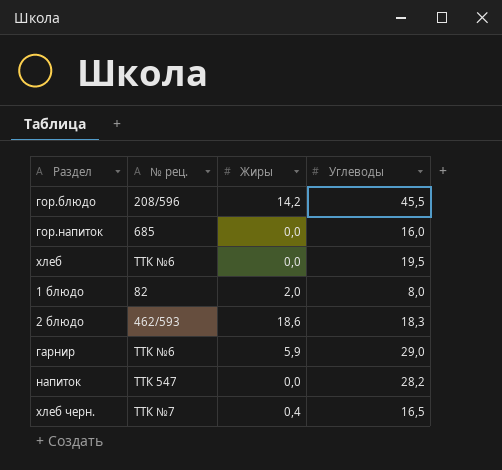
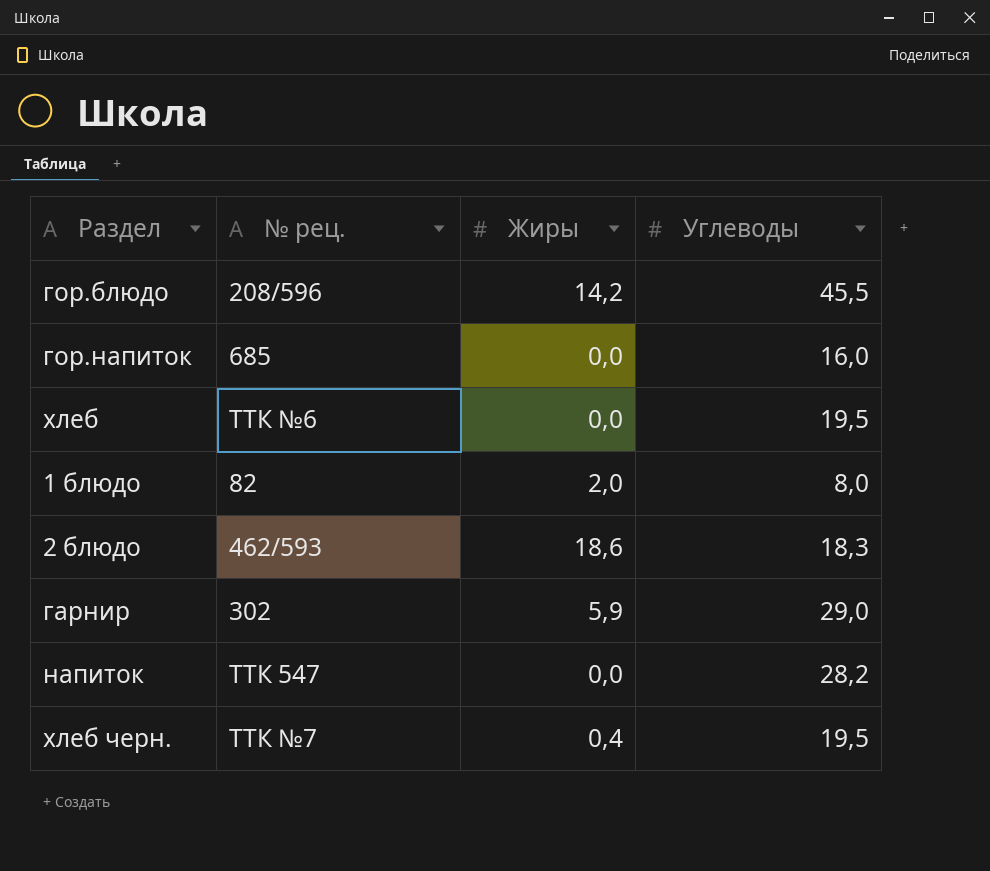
гарнир | № рец.: ТТК №6 -> 302
хлеб черн. | Углеводы: 16,5 -> 19,5

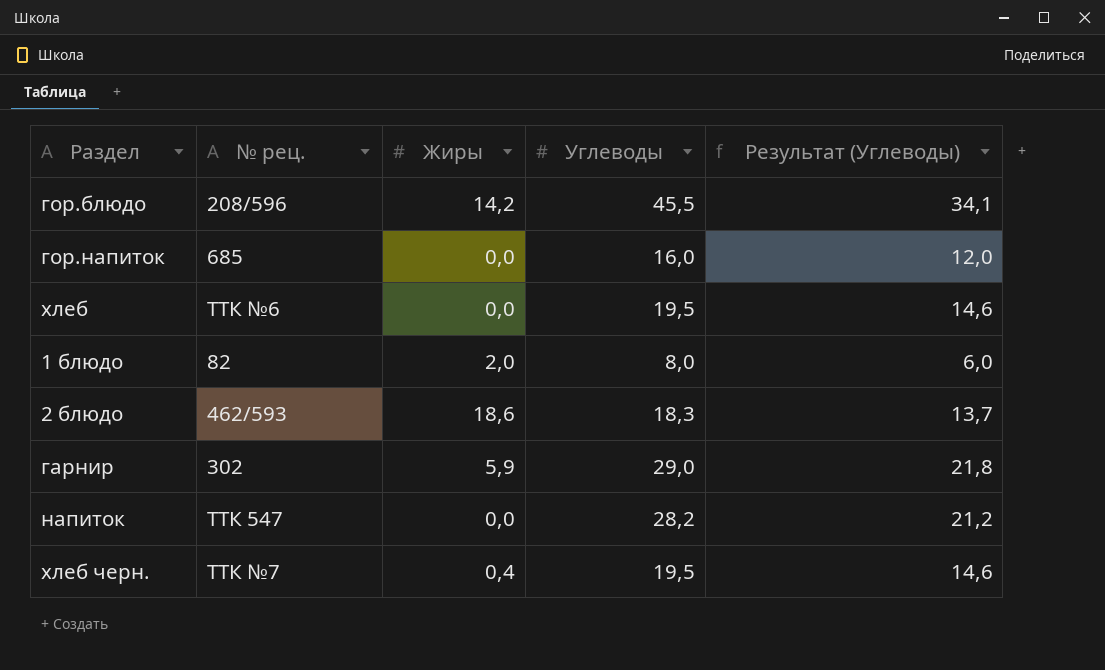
column Результат (Углеводы) | formula: none -> [Углеводы] * 0,75

